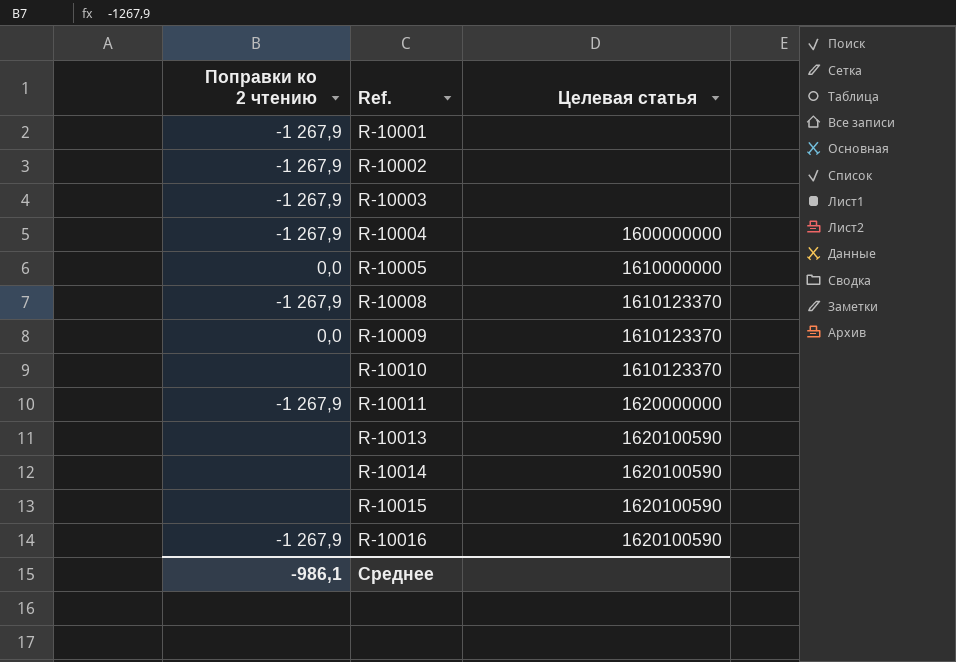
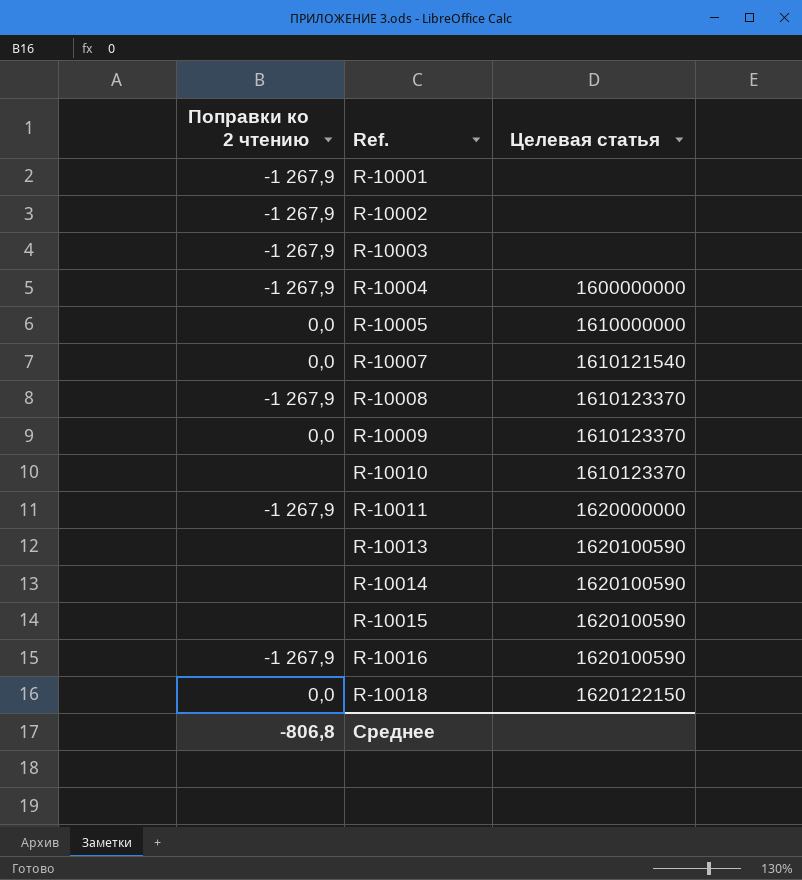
row R-10007: none -> 0,0 | 1610121540
row R-10018: none -> 0,0 | 1620122150
Среднее | Поправки ко 2 чтению: -986,1 -> -806,8

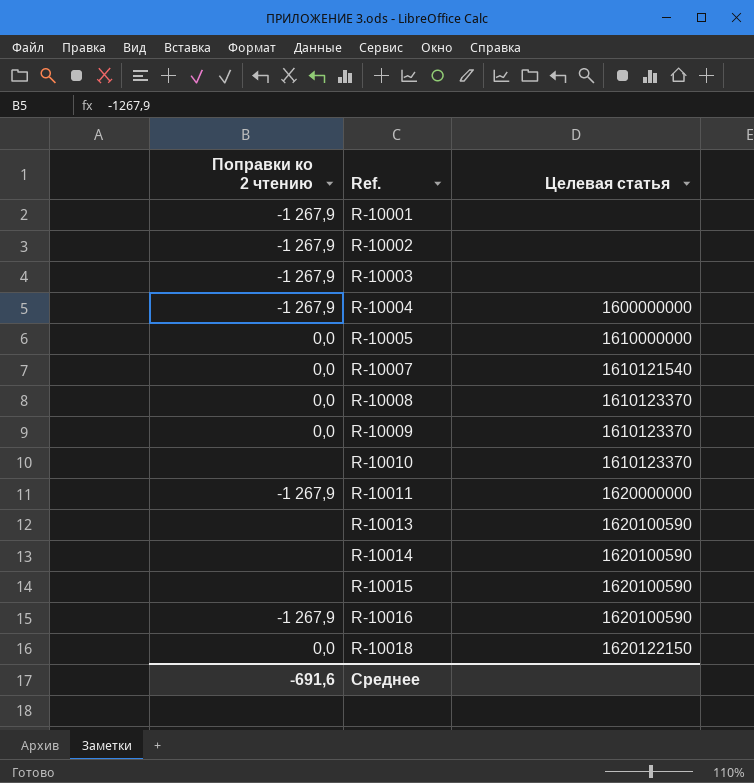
R-10008 | Поправки ко 2 чтению: -1 267,9 -> 0,0
Среднее | Поправки ко 2 чтению: -806,8 -> -691,6

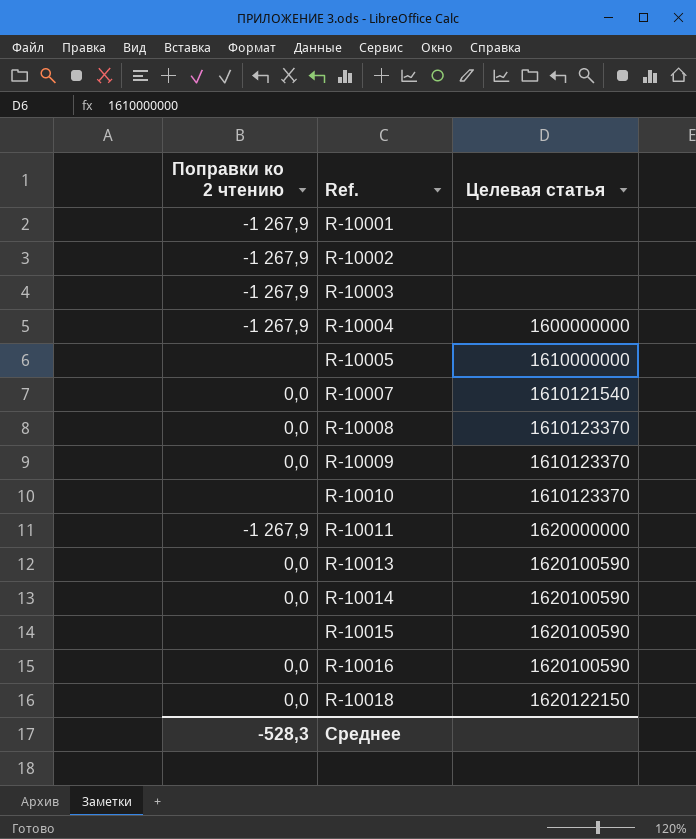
R-10005 | Поправки ко 2 чтению: 0,0 -> none
R-10013 | Поправки ко 2 чтению: none -> 0,0
R-10014 | Поправки ко 2 чтению: none -> 0,0
R-10016 | Поправки ко 2 чтению: -1 267,9 -> 0,0
Среднее | Поправки ко 2 чтению: -691,6 -> -528,3

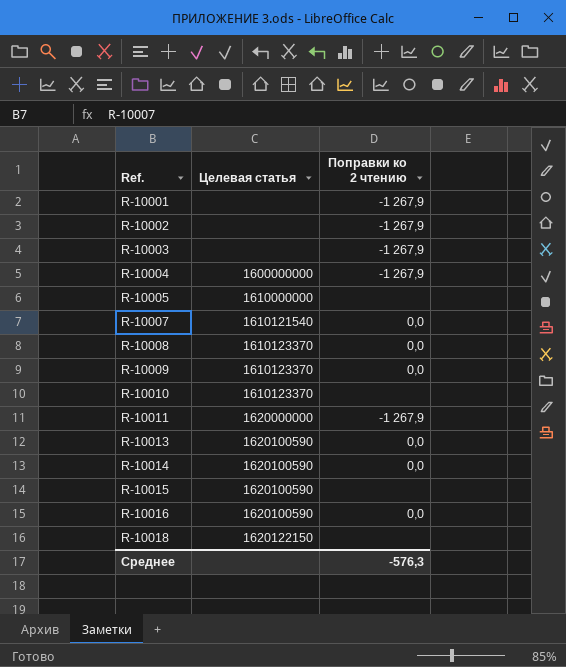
column Поправки ко 2 чтению | position: 1 -> 3
R-10018 | Поправки ко 2 чтению: 0,0 -> none
Среднее | Поправки ко 2 чтению: -528,3 -> -576,3

